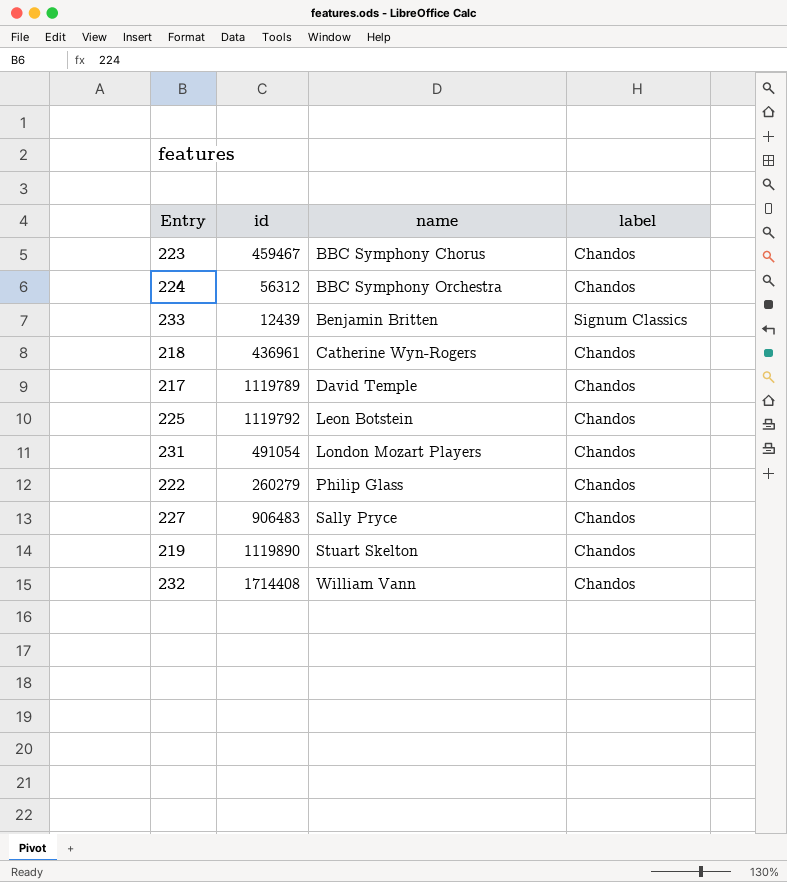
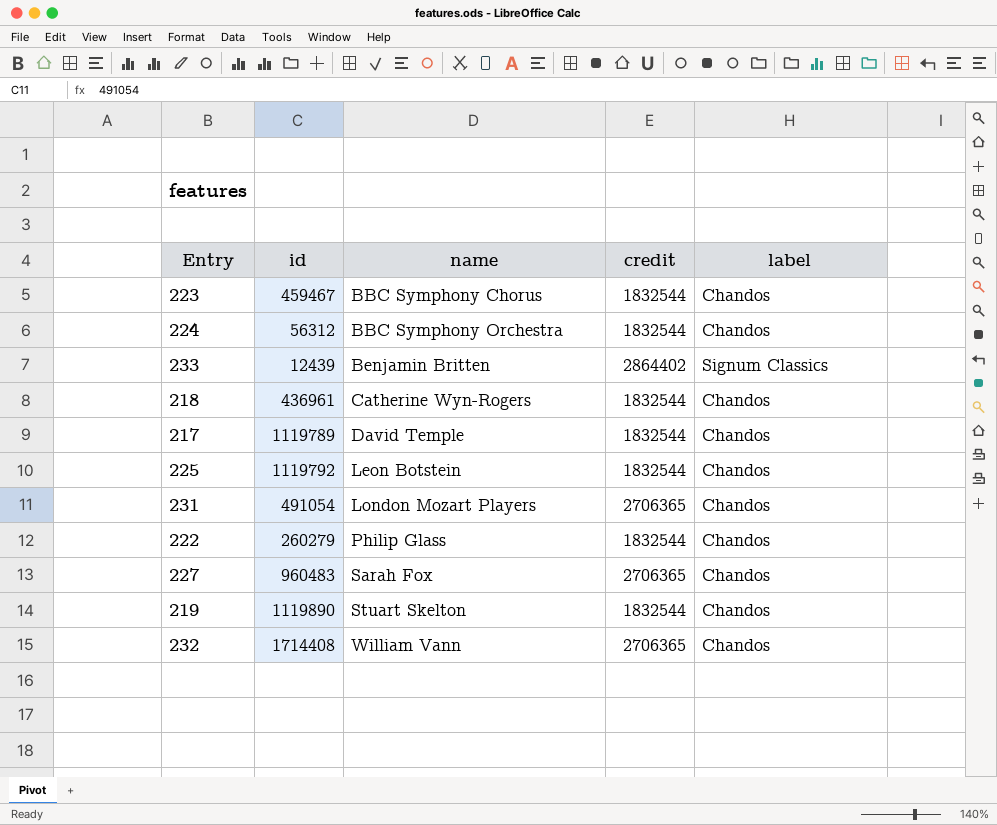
column credit | position: none -> 4
227 | id: 906483 -> 960483
227 | name: Sally Pryce -> Sarah Fox

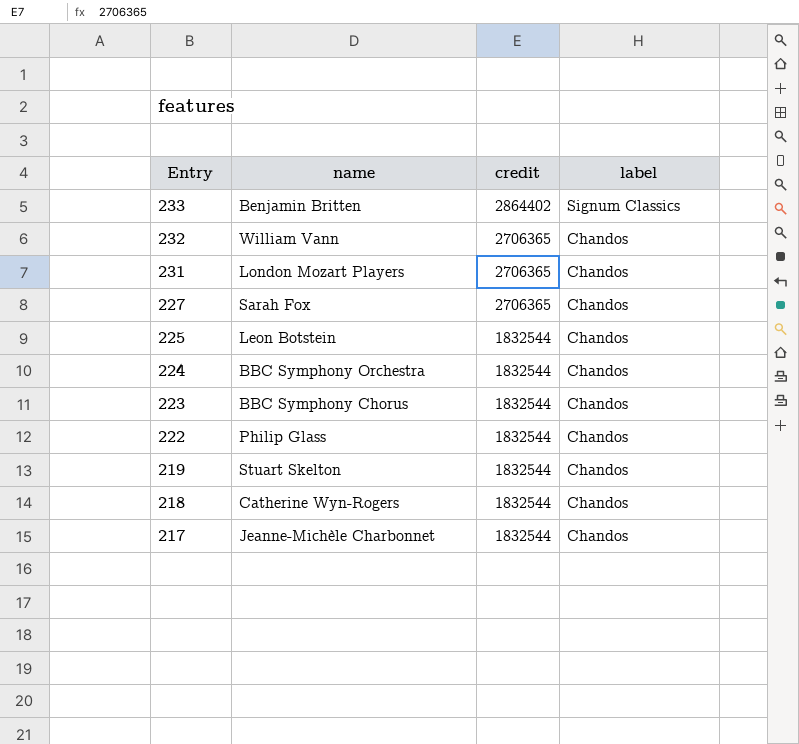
row order: name ascending -> Entry descending
column id | position: 2 -> none
217 | name: David Temple -> Jeanne‐Michèle Charbonnet

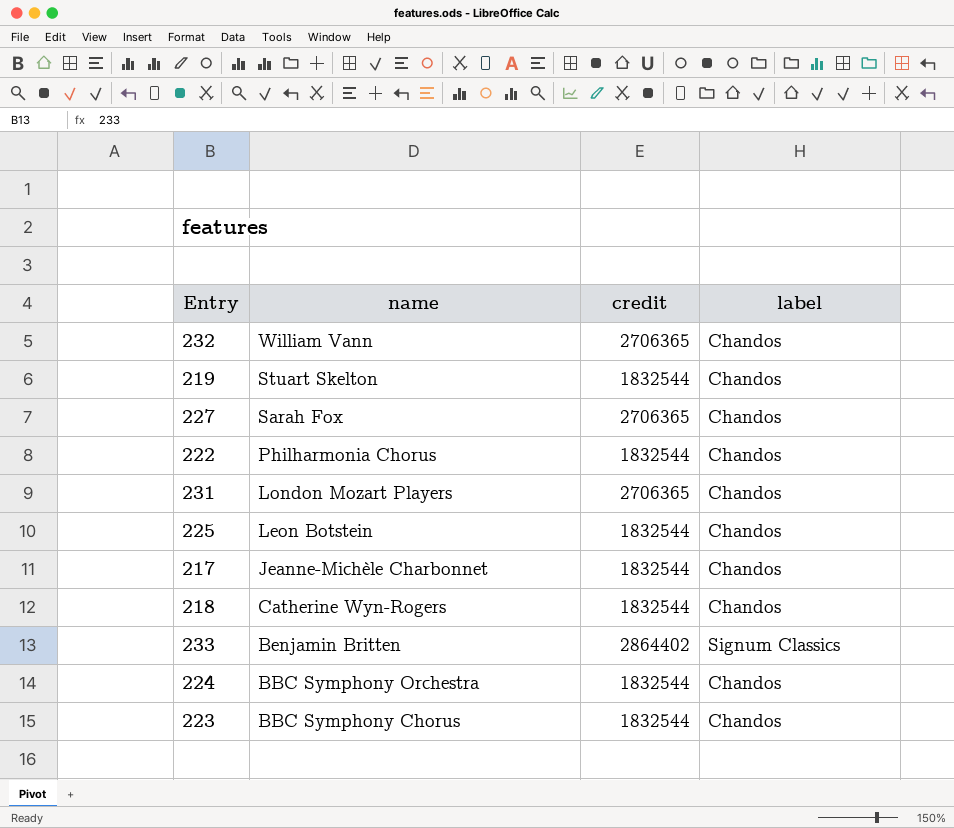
row order: Entry descending -> name descending
222 | name: Philip Glass -> Philharmonia Chorus

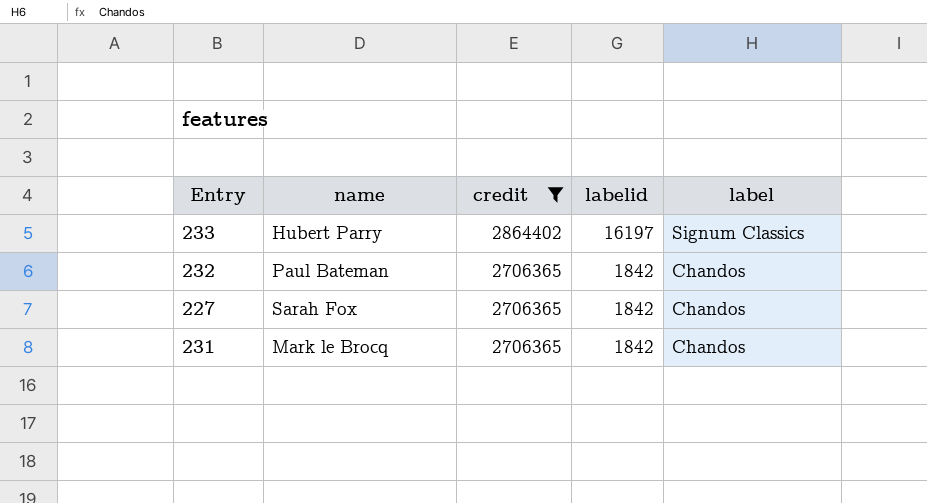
filter: none -> credit != 1832544
row order: name descending -> credit descending
column labelid | position: none -> 4
233 | name: Benjamin Britten -> Hubert Parry
232 | name: William Vann -> Paul Bateman
231 | name: London Mozart Players -> Mark le Brocq

